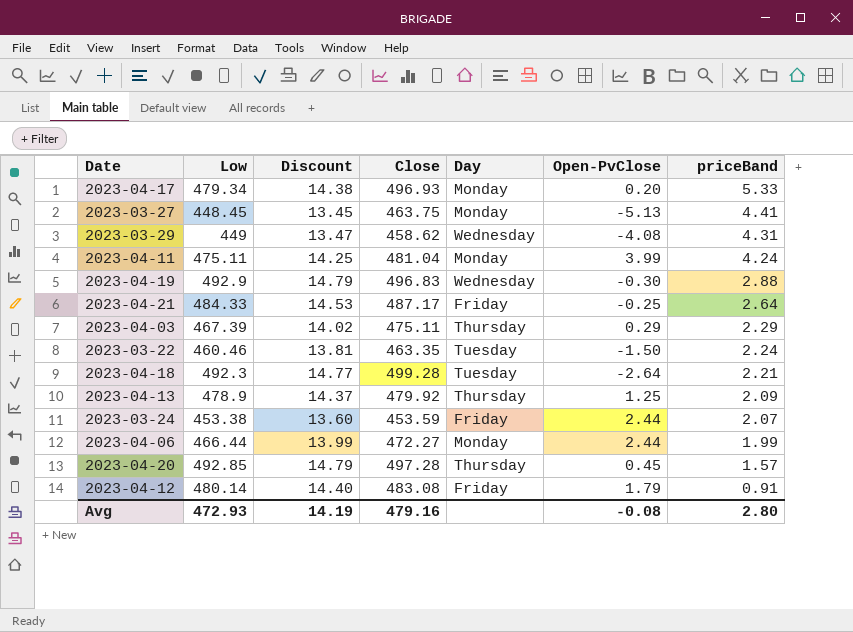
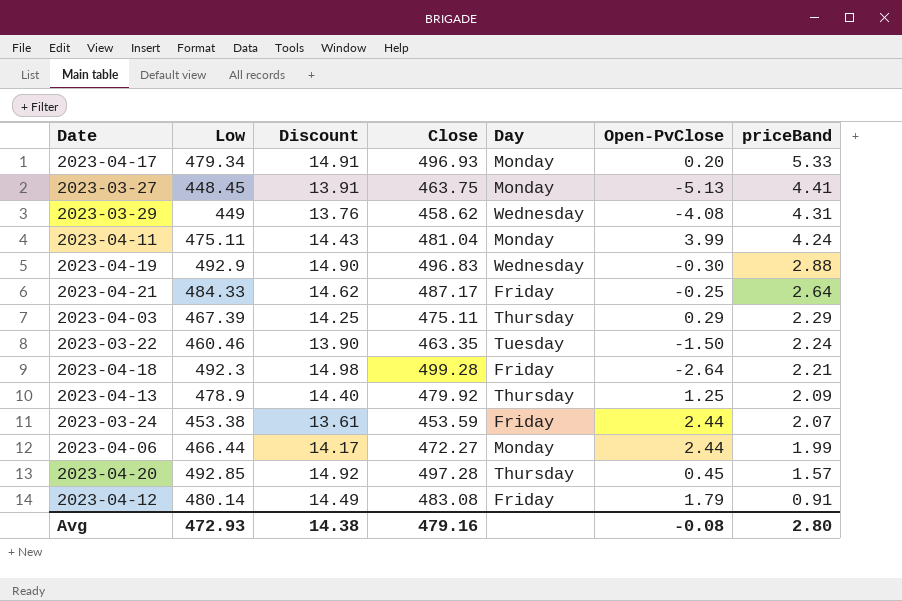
column Discount | formula: [Low] * 0.03 -> [Close] * 0.03
2023-04-18 | Day: Tuesday -> Friday
Avg | Discount: 14.19 -> 14.38

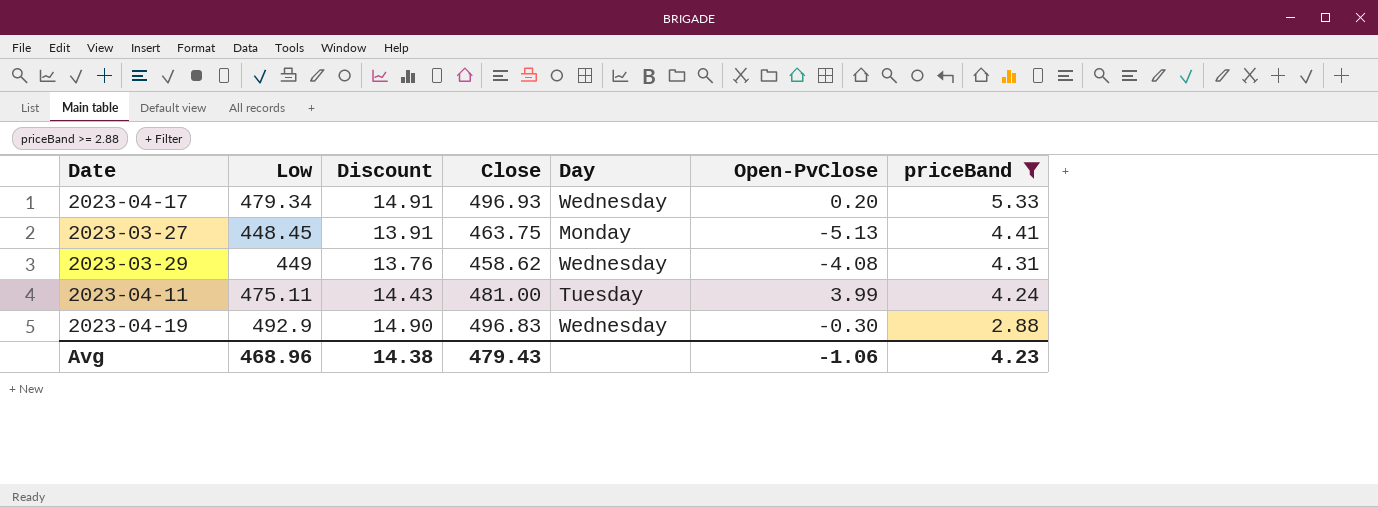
filter: none -> priceBand >= 2.88
2023-04-17 | Day: Monday -> Wednesday
2023-04-11 | Close: 481.04 -> 481.00
2023-04-11 | Day: Monday -> Tuesday
Avg | Low: 472.93 -> 468.96
Avg | Close: 479.16 -> 479.43
Avg | Open-PvClose: -0.08 -> -1.06
Avg | priceBand: 2.80 -> 4.23

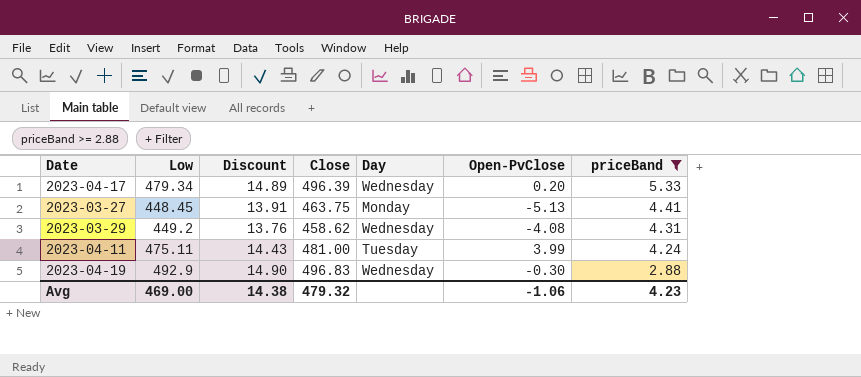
2023-04-17 | Discount: 14.91 -> 14.89
2023-04-17 | Close: 496.93 -> 496.39
2023-03-29 | Low: 449 -> 449.2
Avg | Low: 468.96 -> 469.00
Avg | Close: 479.43 -> 479.32

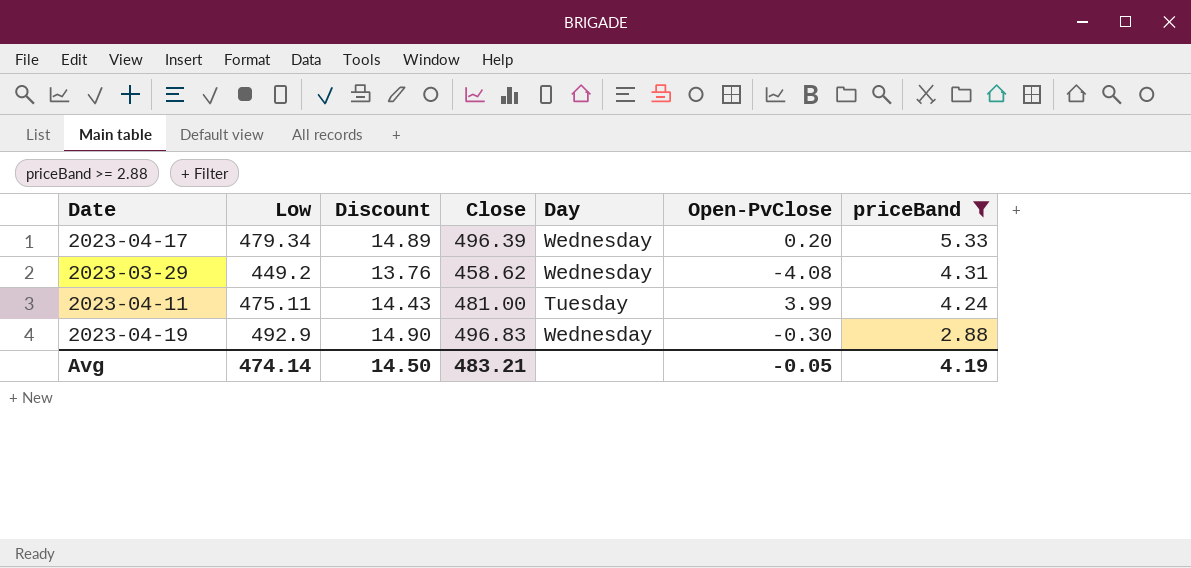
row 2023-03-27: 448.45 | 13.91 | 463.75 | Monday | -5.13 | 4.41 -> none
Avg | Low: 469.00 -> 474.14
Avg | Discount: 14.38 -> 14.50
Avg | Close: 479.32 -> 483.21
Avg | Open-PvClose: -1.06 -> -0.05
Avg | priceBand: 4.23 -> 4.19

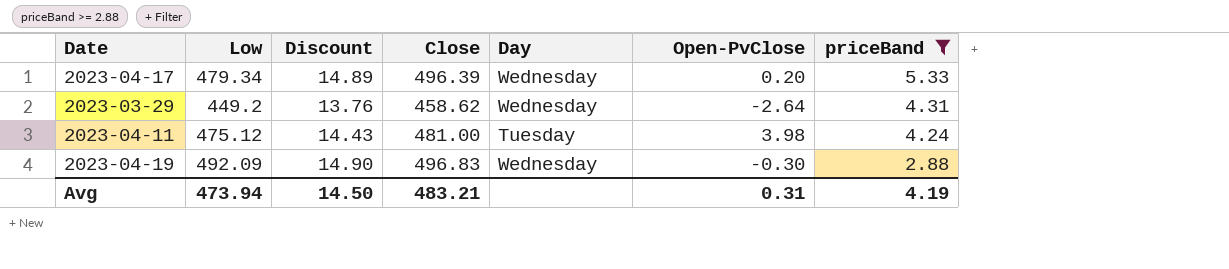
2023-03-29 | Open-PvClose: -4.08 -> -2.64
2023-04-11 | Low: 475.11 -> 475.12
2023-04-11 | Open-PvClose: 3.99 -> 3.98
2023-04-19 | Low: 492.9 -> 492.09
Avg | Low: 474.14 -> 473.94
Avg | Open-PvClose: -0.05 -> 0.31

